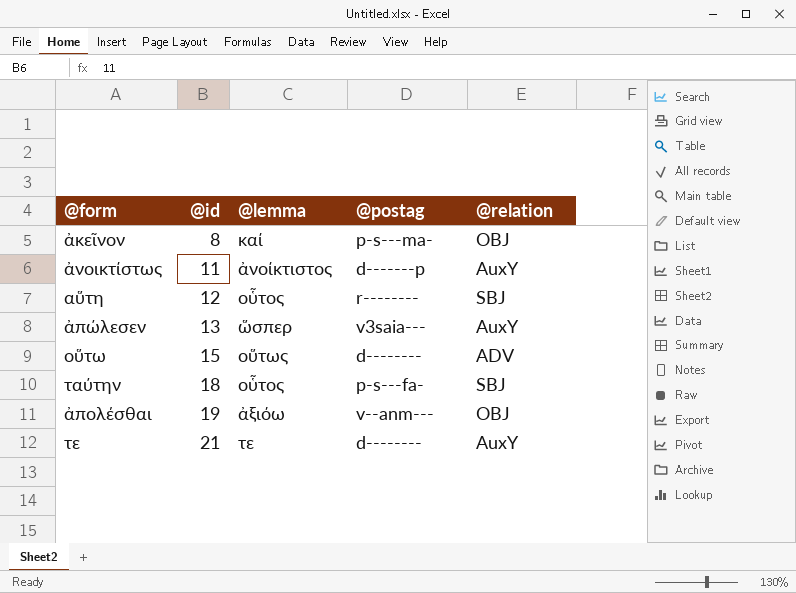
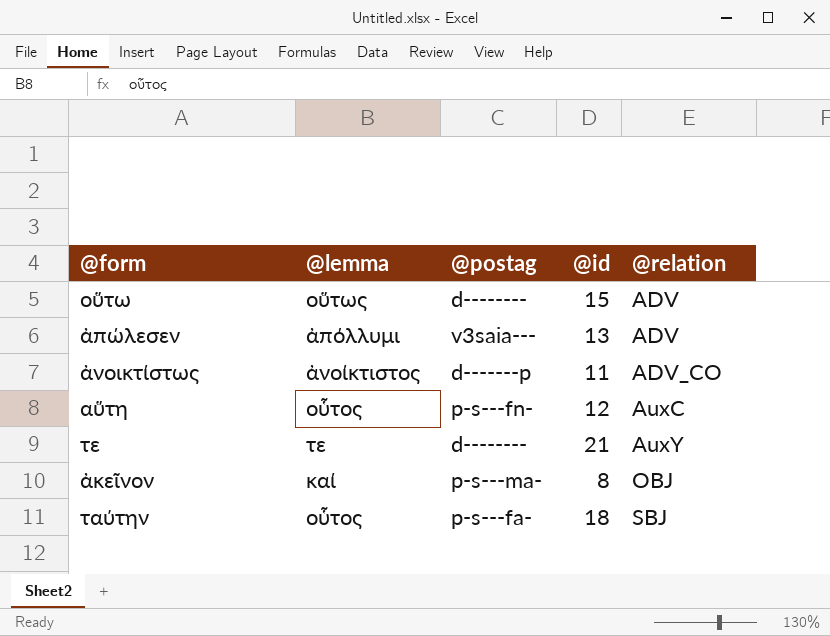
row order: @id ascending -> @relation ascending
column @id | position: 2 -> 4
row ἀπολέσθαι: 19 | ἀξιόω | v--anm--- | OBJ -> none
ἀπώλεσεν | @lemma: ὥσπερ -> ἀπόλλυμι
ἀπώλεσεν | @relation: AuxY -> ADV
ἀνοικτίστως | @relation: AuxY -> ADV_CO
αὕτη | @postag: r-------- -> p-s---fn-
αὕτη | @relation: SBJ -> AuxC

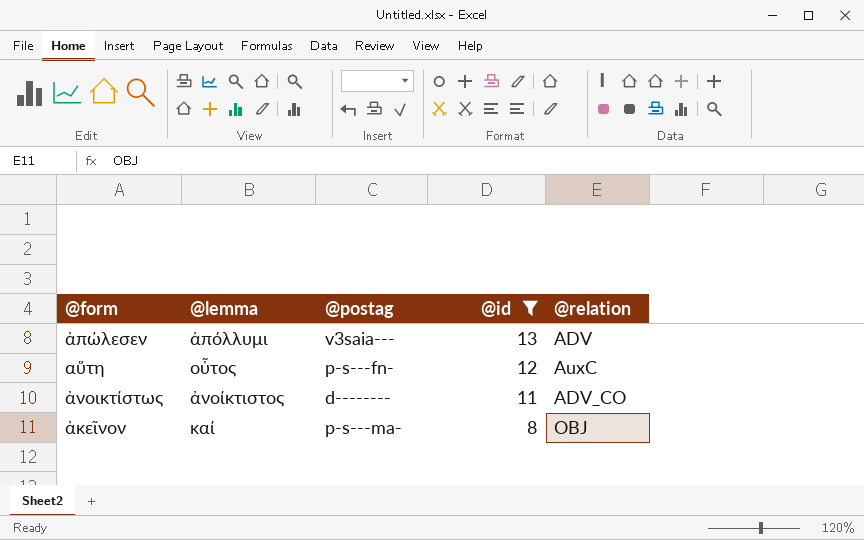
filter: none -> @id <= 13
row order: @relation ascending -> @id descending
ἀνοικτίστως | @postag: d-------p -> d--------

